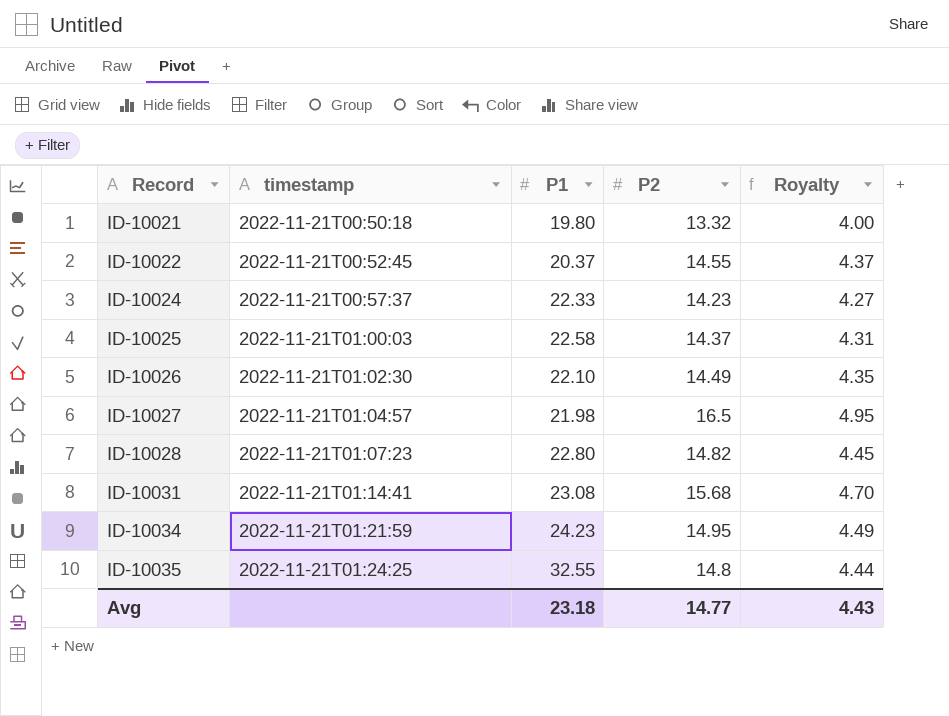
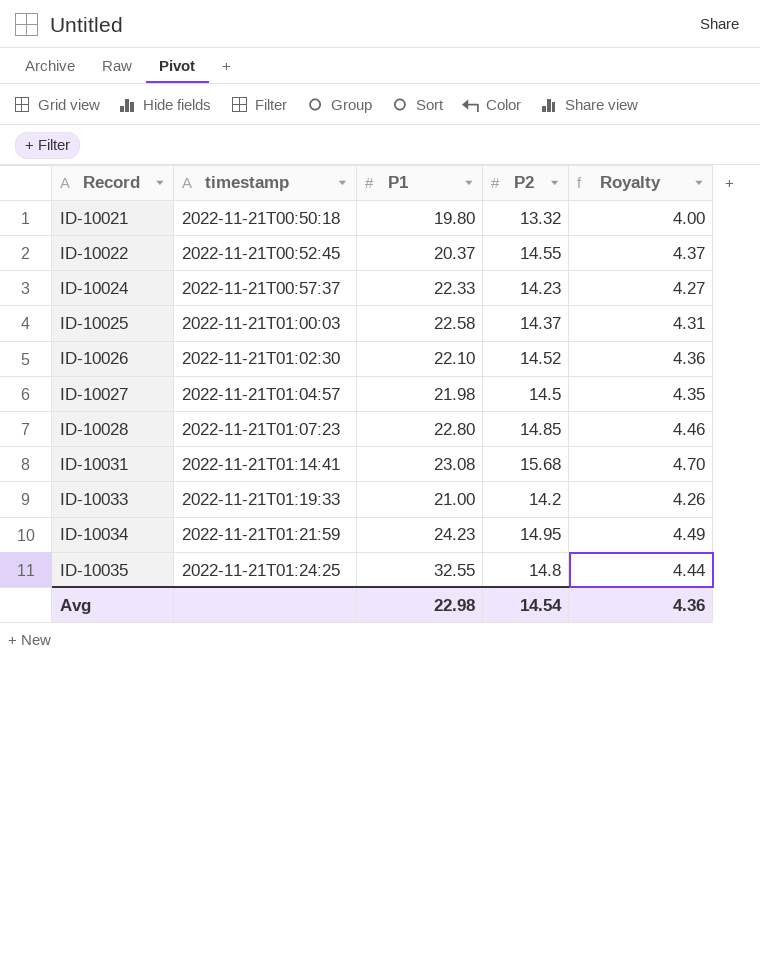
ID-10026 | P2: 14.49 -> 14.52
ID-10026 | Royalty: 4.35 -> 4.36
ID-10027 | P2: 16.5 -> 14.5
ID-10027 | Royalty: 4.95 -> 4.35
ID-10028 | P2: 14.82 -> 14.85
ID-10028 | Royalty: 4.45 -> 4.46
row ID-10033: none -> 2022-11-21T01:19:33 | 21.00 | 14.2 | 4.26
Avg | P1: 23.18 -> 22.98
Avg | P2: 14.77 -> 14.54
Avg | Royalty: 4.43 -> 4.36

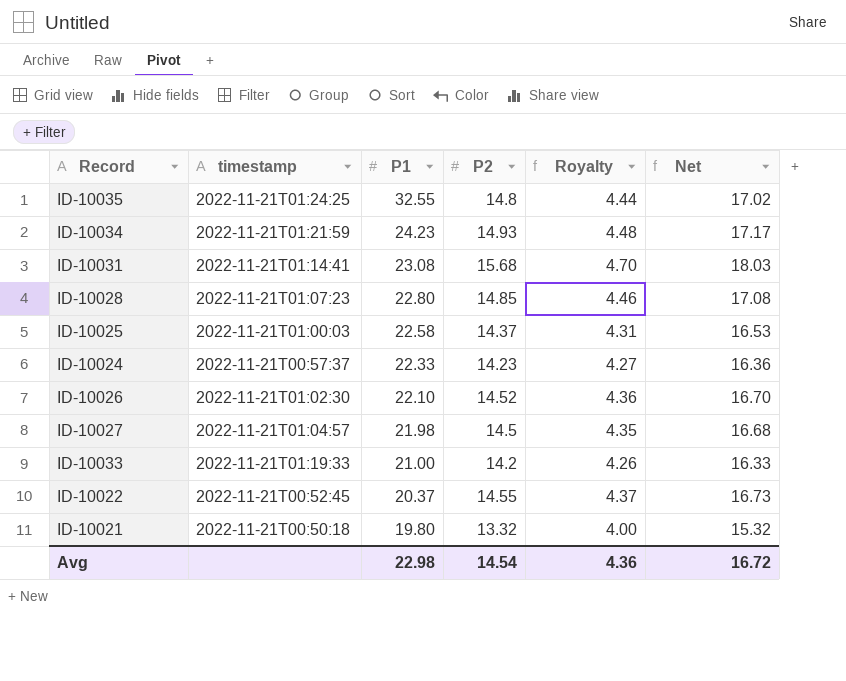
row order: Record ascending -> P1 descending
column Net | formula: none -> [P2] * 1.15
ID-10034 | P2: 14.95 -> 14.93
ID-10034 | Royalty: 4.49 -> 4.48

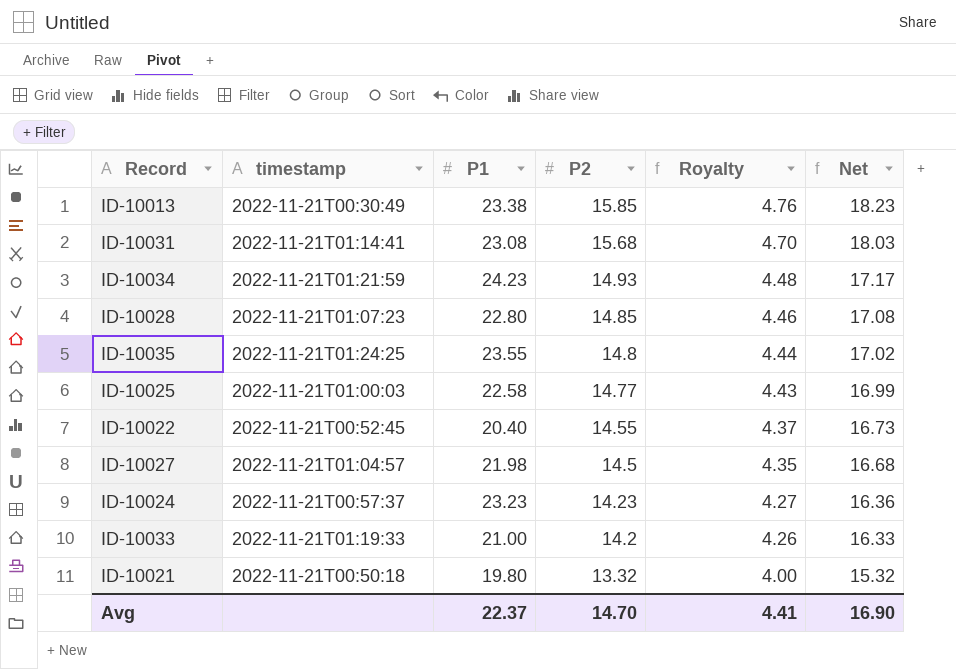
row order: P1 descending -> P2 descending
row ID-10026: 2022-11-21T01:02:30 | 22.10 | 14.52 | 4.36 | 16.70 -> none
row ID-10013: none -> 2022-11-21T00:30:49 | 23.38 | 15.85 | 4.76 | 18.23
ID-10035 | P1: 32.55 -> 23.55
ID-10025 | P2: 14.37 -> 14.77
ID-10025 | Royalty: 4.31 -> 4.43
ID-10025 | Net: 16.53 -> 16.99
ID-10022 | P1: 20.37 -> 20.40
ID-10024 | P1: 22.33 -> 23.23
Avg | P1: 22.98 -> 22.37
Avg | P2: 14.54 -> 14.70
Avg | Royalty: 4.36 -> 4.41
Avg | Net: 16.72 -> 16.90

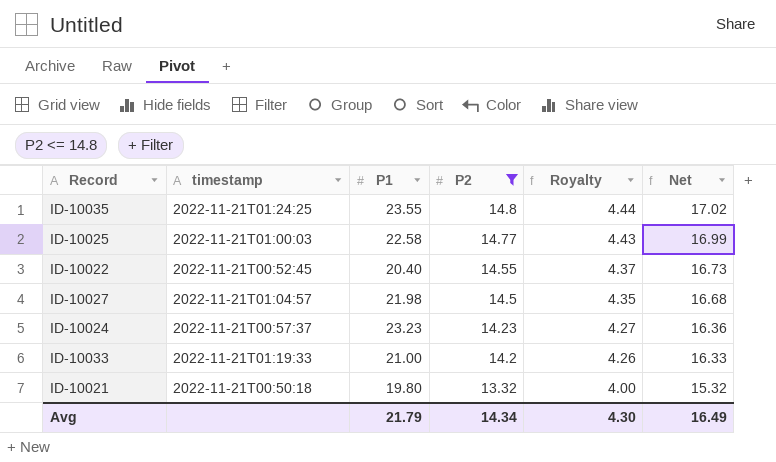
filter: none -> P2 <= 14.8
Avg | P1: 22.37 -> 21.79
Avg | P2: 14.70 -> 14.34
Avg | Royalty: 4.41 -> 4.30
Avg | Net: 16.90 -> 16.49

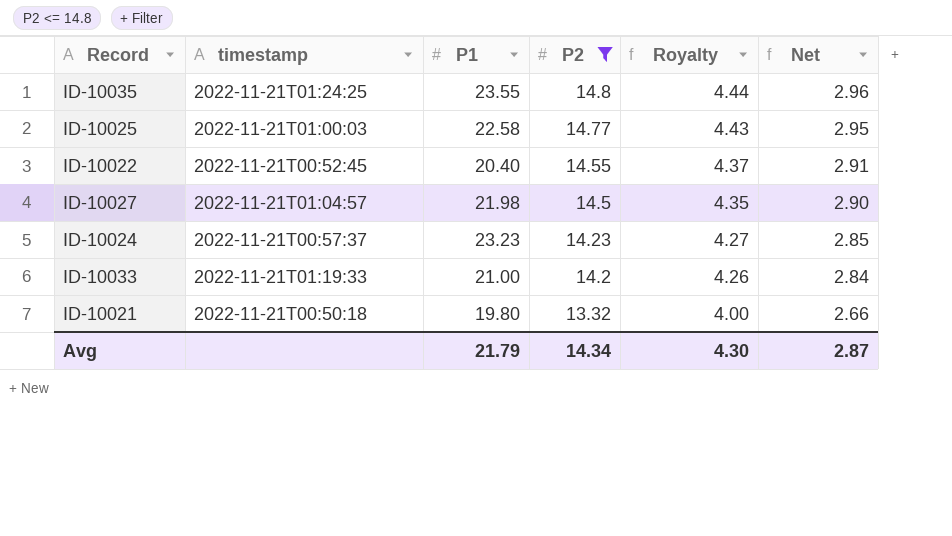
column Net | formula: [P2] * 1.15 -> [P2] * 0.2
Avg | Net: 16.49 -> 2.87

